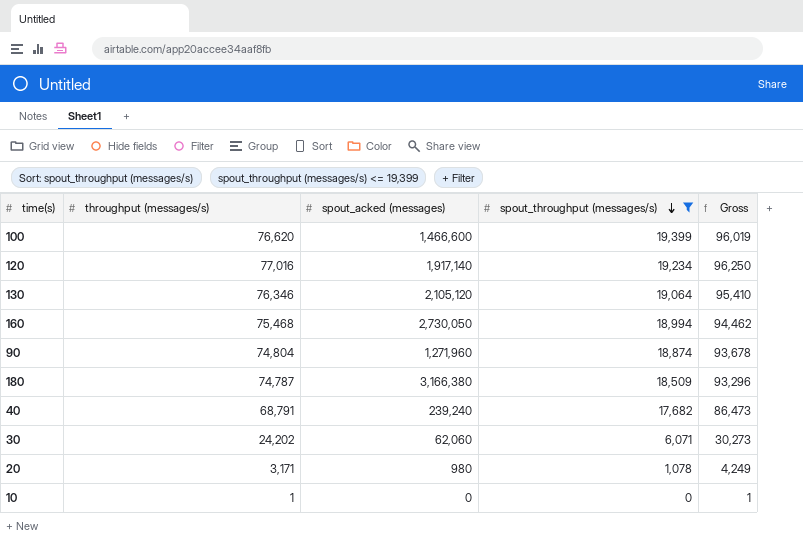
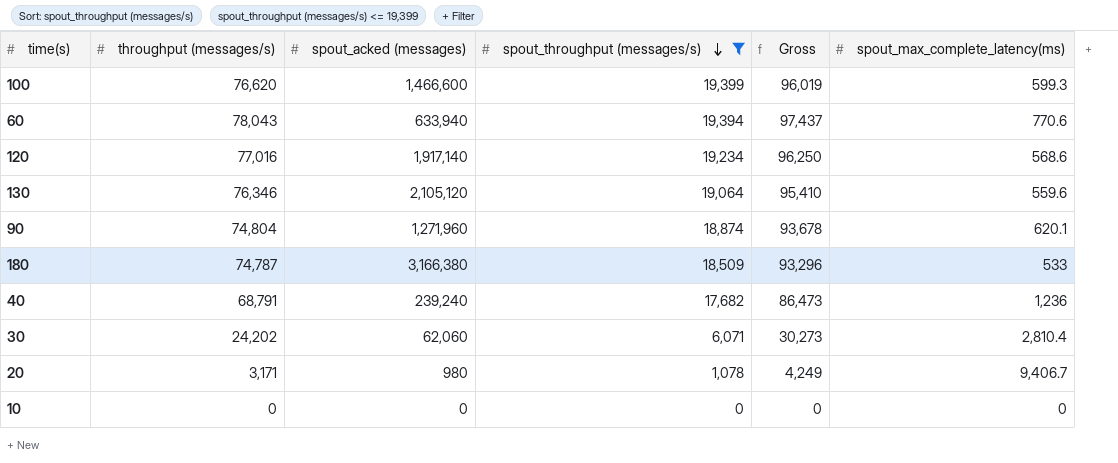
column spout_max_complete_latency(ms) | position: none -> 6
row 160: 75,468 | 2,730,050 | 18,994 | 94,462 -> none
row 60: none -> 78,043 | 633,940 | 19,394 | 97,437 | 770.6
10 | throughput (messages/s): 1 -> 0
10 | Gross: 1 -> 0

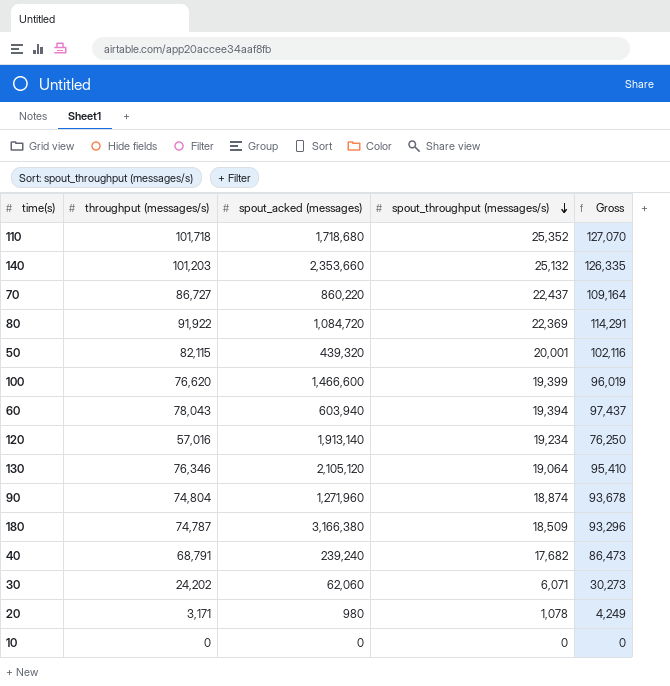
filter: spout_throughput (messages/s) <= 19,399 -> none
column spout_max_complete_latency(ms) | position: 6 -> none
60 | spout_acked (messages): 633,940 -> 603,940
120 | throughput (messages/s): 77,016 -> 57,016
120 | spout_acked (messages): 1,917,140 -> 1,913,140
120 | Gross: 96,250 -> 76,250

